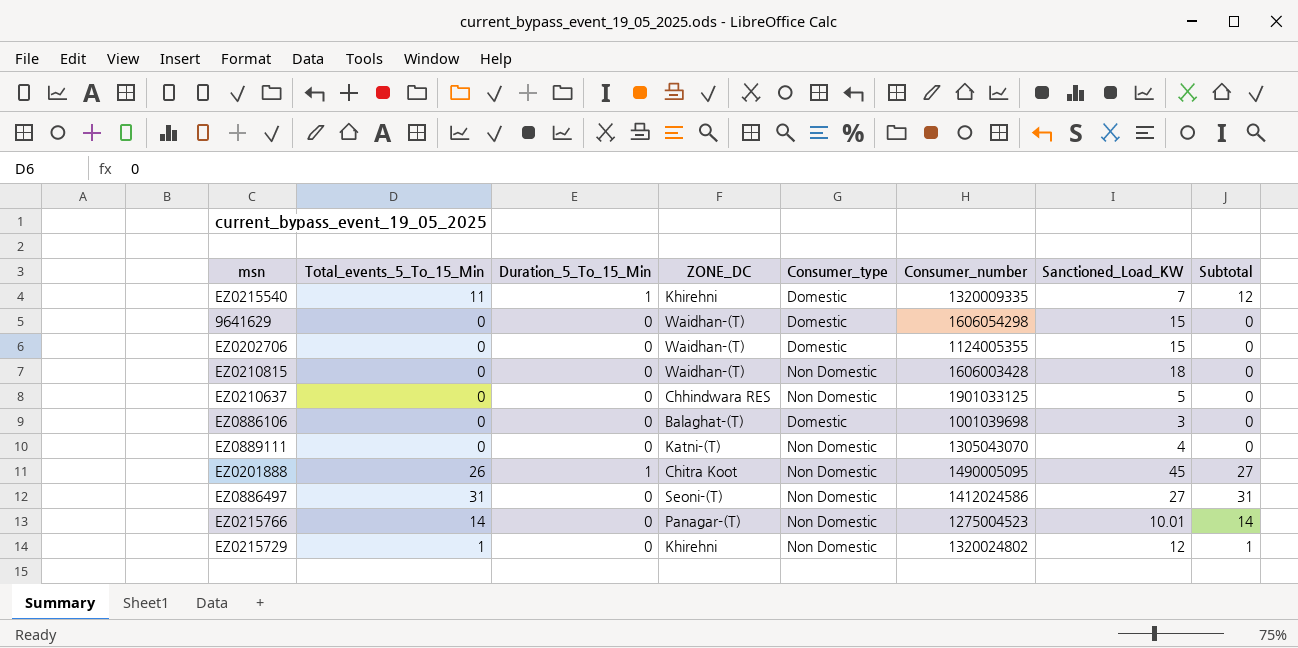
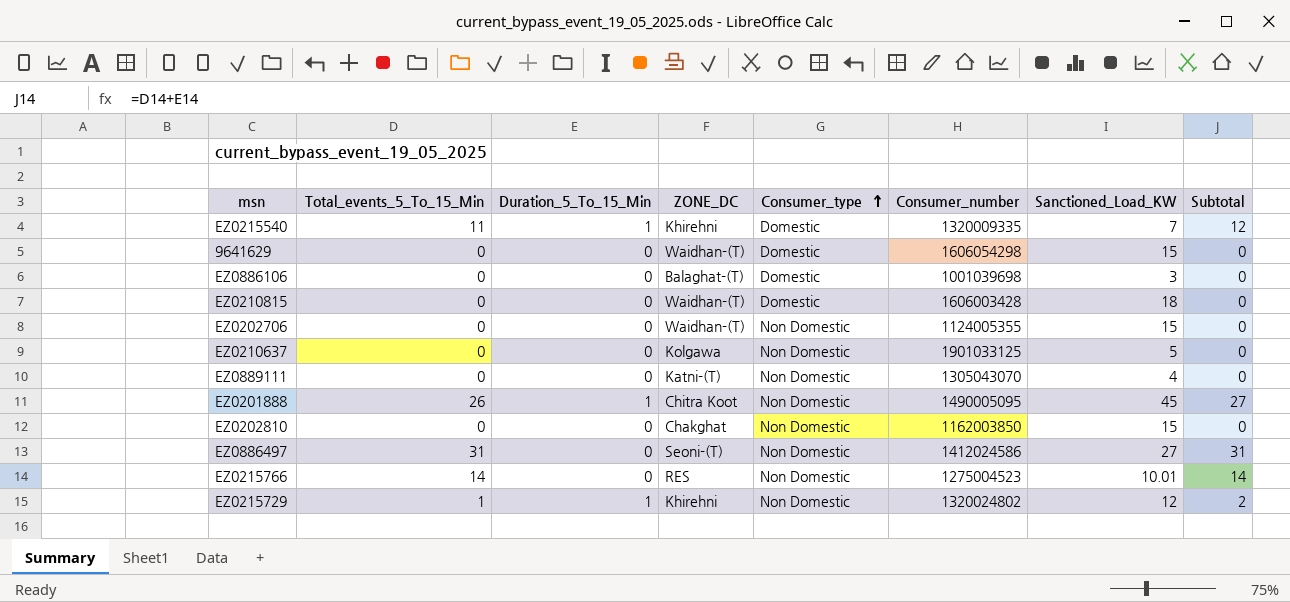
row order: none -> Consumer_type ascending
EZ0210815 | Consumer_type: Non Domestic -> Domestic
EZ0202706 | Consumer_type: Domestic -> Non Domestic
EZ0210637 | ZONE_DC: Chhindwara RES -> Kolgawa
row EZ0202810: none -> 0 | 0 | Chakghat | Non Domestic | 1162003850 | 15 | 0
EZ0215766 | ZONE_DC: Panagar-(T) -> RES
EZ0215729 | Duration_5_To_15_Min: 0 -> 1
EZ0215729 | Subtotal: 1 -> 2

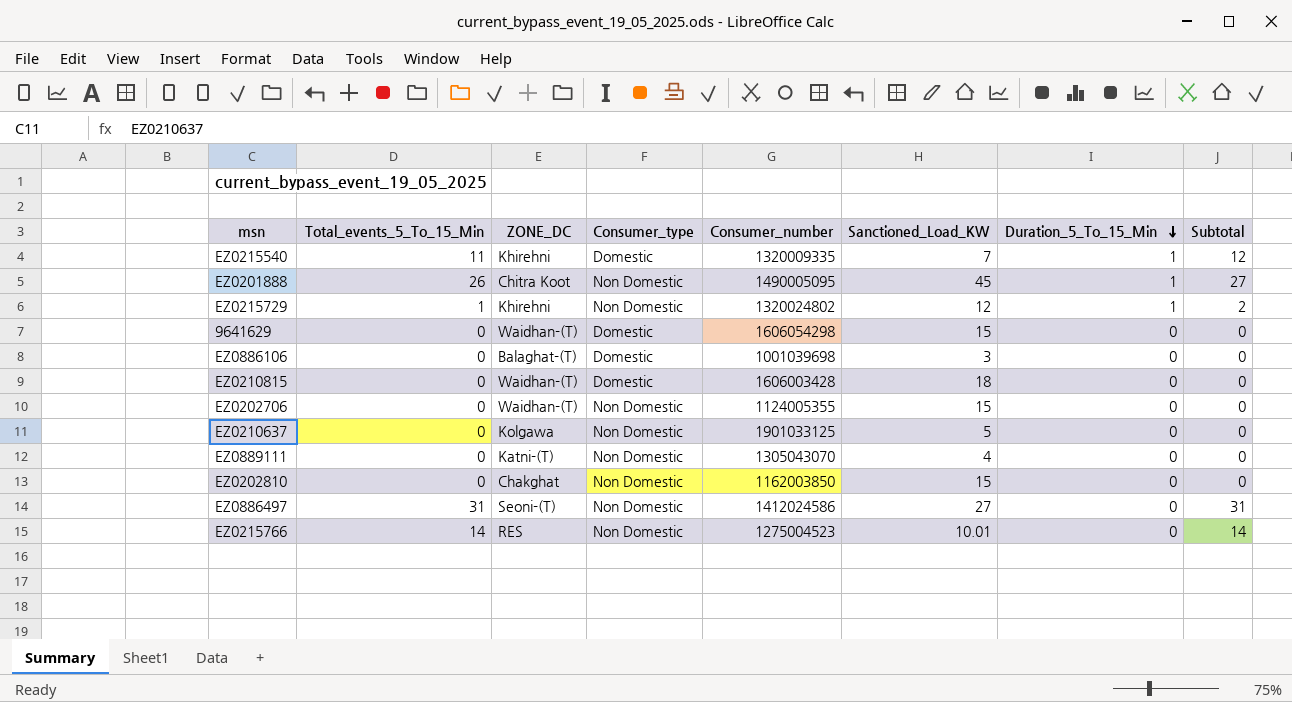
row order: Consumer_type ascending -> Duration_5_To_15_Min descending
column Duration_5_To_15_Min | position: 3 -> 7

